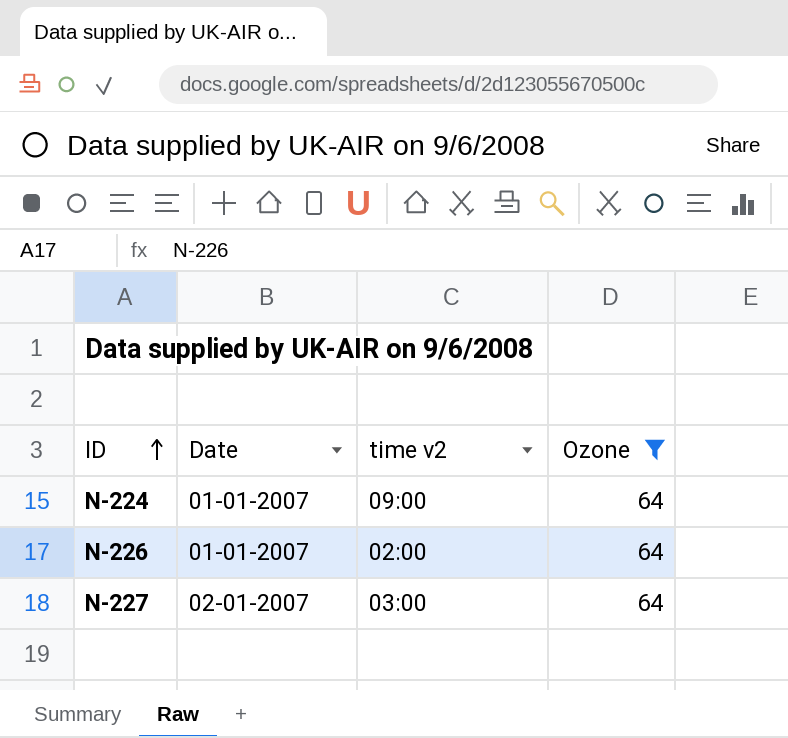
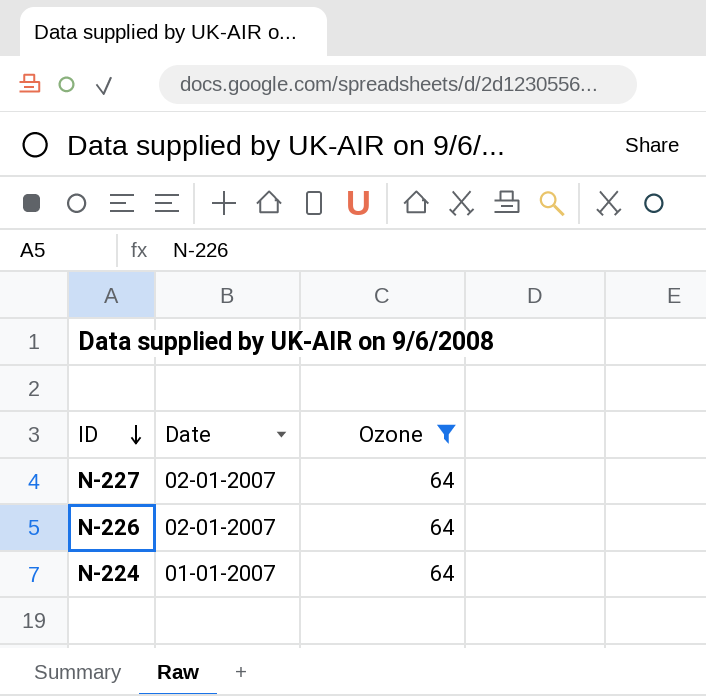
row order: ID ascending -> ID descending
column time v2 | position: 3 -> none
N-226 | Date: 01-01-2007 -> 02-01-2007

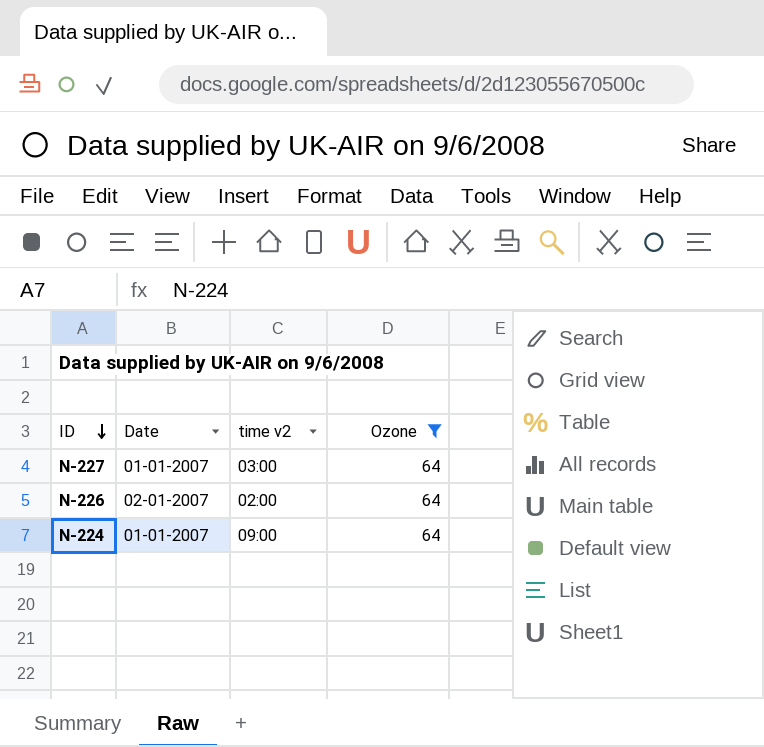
column time v2 | position: none -> 3
N-227 | Date: 02-01-2007 -> 01-01-2007

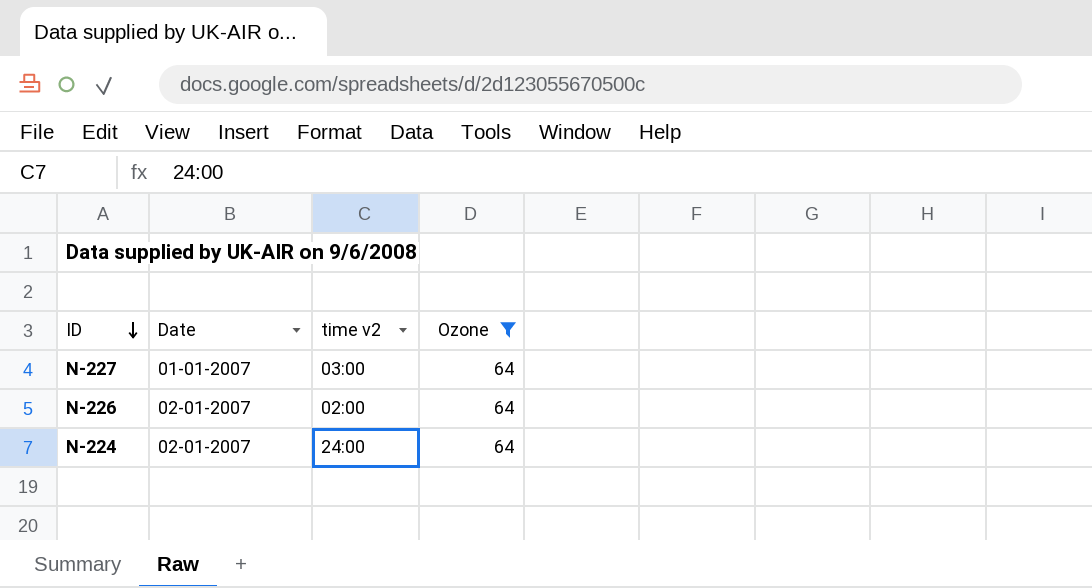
N-224 | Date: 01-01-2007 -> 02-01-2007
N-224 | time v2: 09:00 -> 24:00

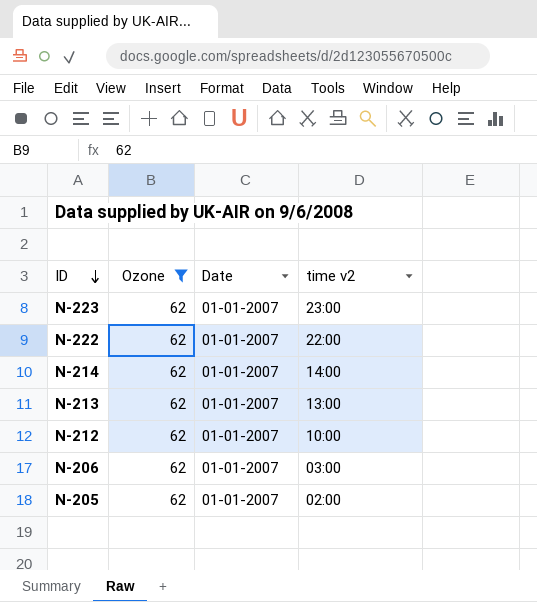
filter: Ozone = 64 -> Ozone = 62
column Ozone | position: 4 -> 2

